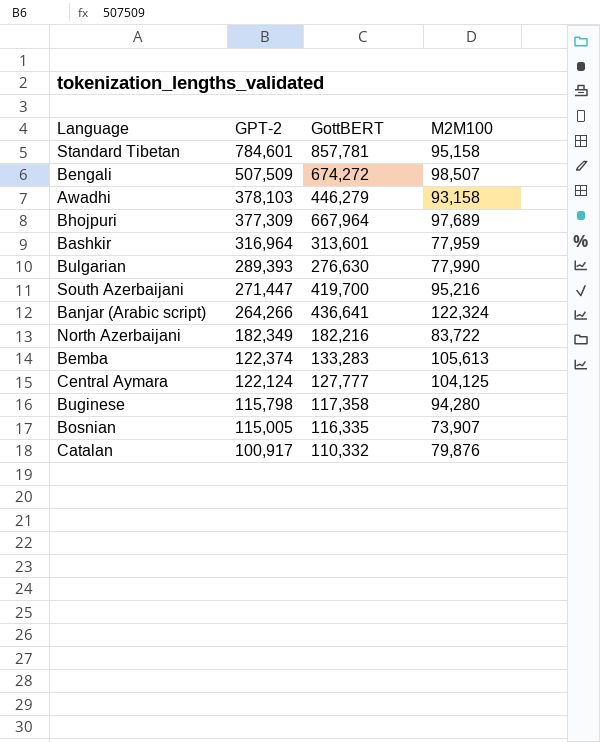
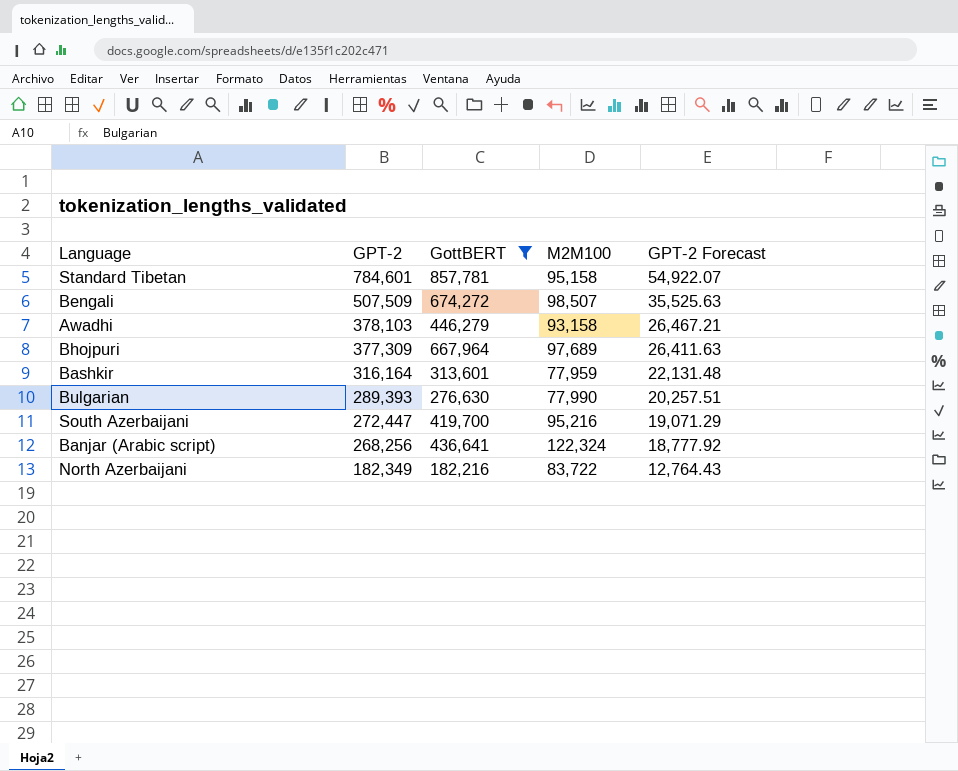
filter: none -> GottBERT >= 182,216
column GPT-2 Forecast | formula: none -> [GPT-2] * 0.07
Bashkir | GPT-2: 316,964 -> 316,164
South Azerbaijani | GPT-2: 271,447 -> 272,447
Banjar (Arabic script) | GPT-2: 264,266 -> 268,256

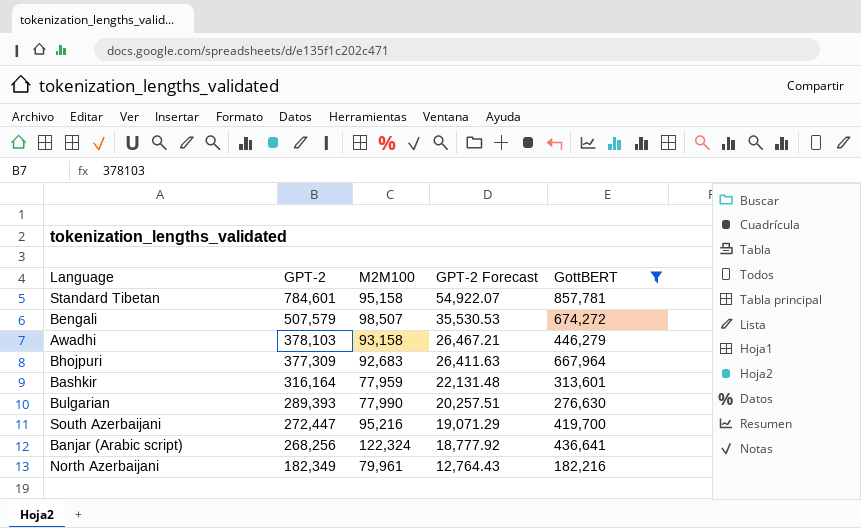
column GottBERT | position: 3 -> 5
Bengali | GPT-2: 507,509 -> 507,579
Bengali | GPT-2 Forecast: 35,525.63 -> 35,530.53
Bhojpuri | M2M100: 97,689 -> 92,683
North Azerbaijani | M2M100: 83,722 -> 79,961

